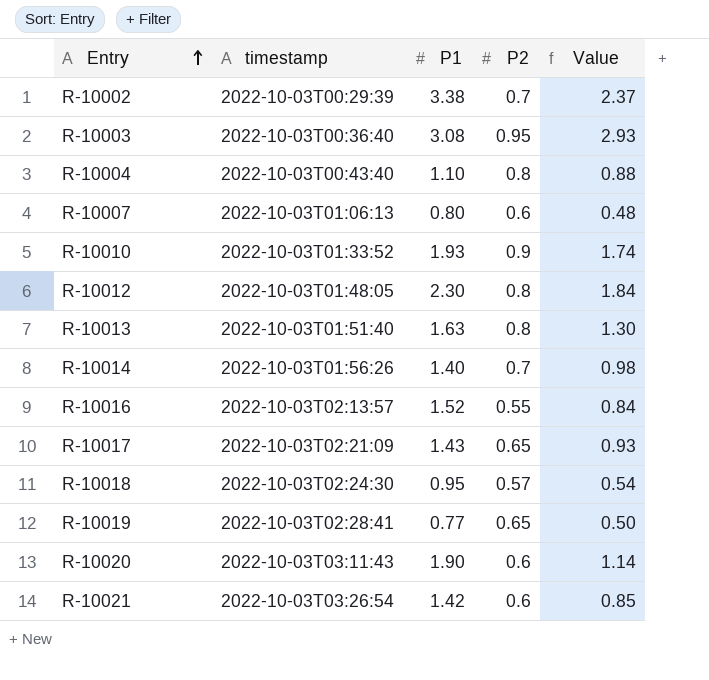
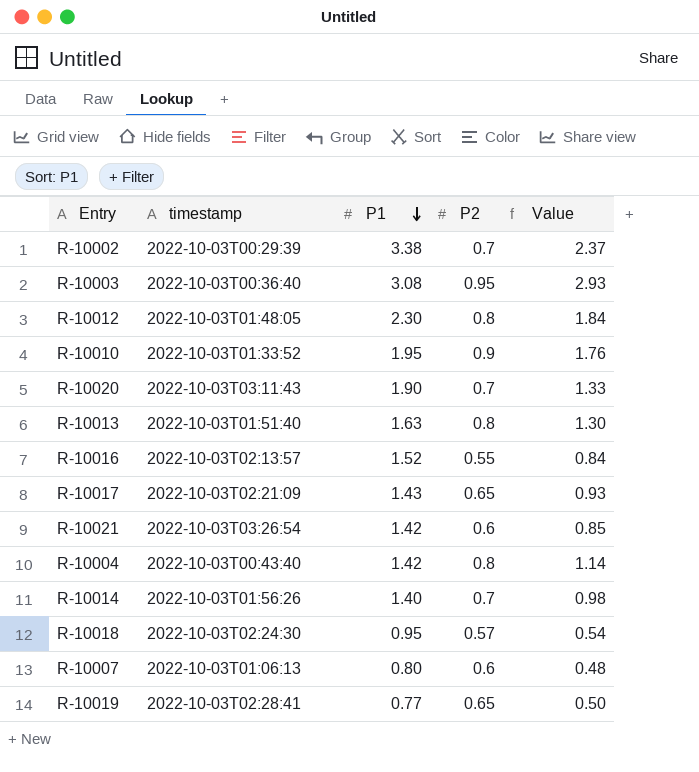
row order: Entry ascending -> P1 descending
R-10010 | P1: 1.93 -> 1.95
R-10010 | Value: 1.74 -> 1.76
R-10020 | P2: 0.6 -> 0.7
R-10020 | Value: 1.14 -> 1.33
R-10004 | P1: 1.10 -> 1.42
R-10004 | Value: 0.88 -> 1.14

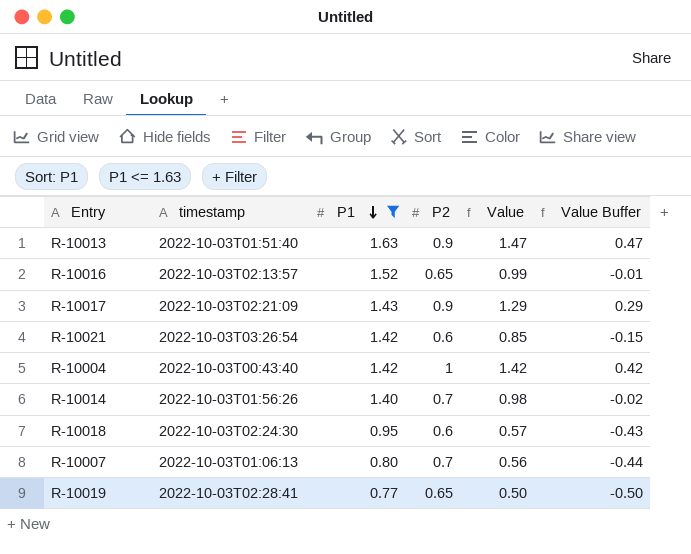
filter: none -> P1 <= 1.63
column Value Buffer | formula: none -> [Value] - 1
R-10013 | P2: 0.8 -> 0.9
R-10013 | Value: 1.30 -> 1.47
R-10016 | P2: 0.55 -> 0.65
R-10016 | Value: 0.84 -> 0.99
R-10017 | P2: 0.65 -> 0.9
R-10017 | Value: 0.93 -> 1.29
R-10004 | P2: 0.8 -> 1
R-10004 | Value: 1.14 -> 1.42
R-10018 | P2: 0.57 -> 0.6
R-10018 | Value: 0.54 -> 0.57
R-10007 | P2: 0.6 -> 0.7
R-10007 | Value: 0.48 -> 0.56

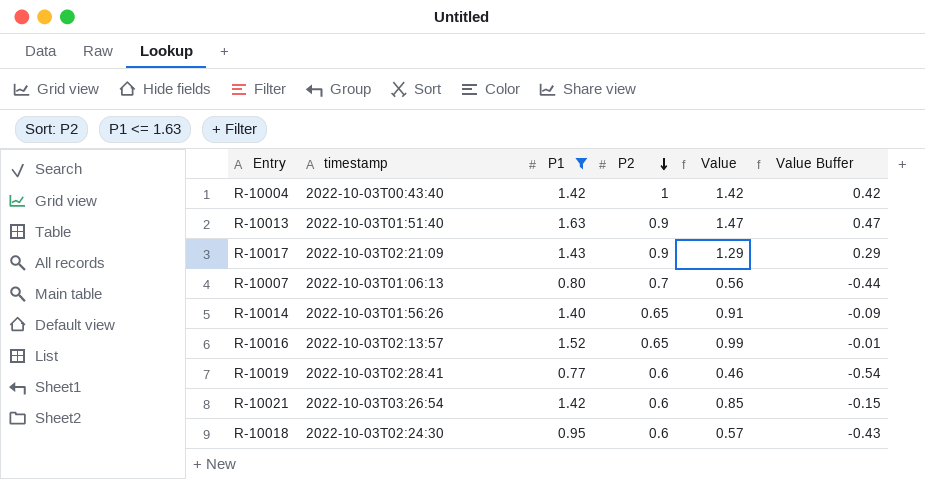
row order: P1 descending -> P2 descending
R-10014 | P2: 0.7 -> 0.65
R-10014 | Value: 0.98 -> 0.91
R-10014 | Value Buffer: -0.02 -> -0.09
R-10019 | P2: 0.65 -> 0.6
R-10019 | Value: 0.50 -> 0.46
R-10019 | Value Buffer: -0.50 -> -0.54

